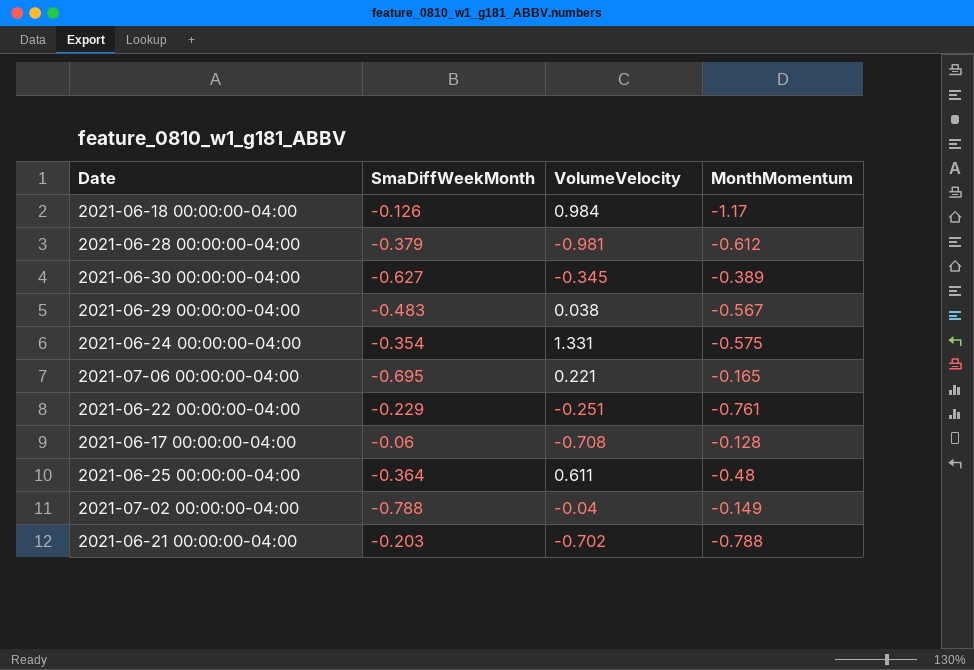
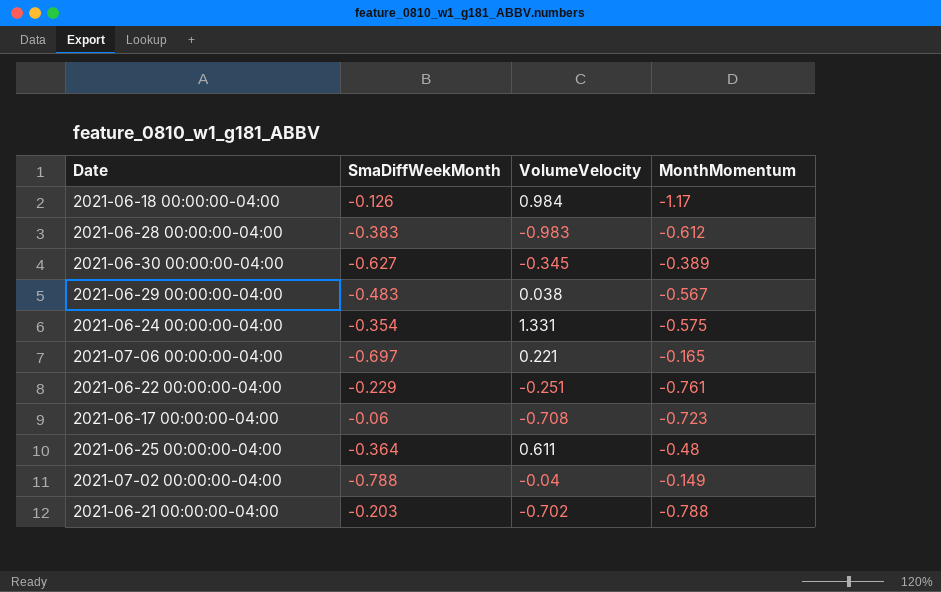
2021-06-28 00:00:00-04:00 | SmaDiffWeekMonth: -0.379 -> -0.383
2021-06-28 00:00:00-04:00 | VolumeVelocity: -0.981 -> -0.983
2021-07-06 00:00:00-04:00 | SmaDiffWeekMonth: -0.695 -> -0.697
2021-06-17 00:00:00-04:00 | MonthMomentum: -0.128 -> -0.723

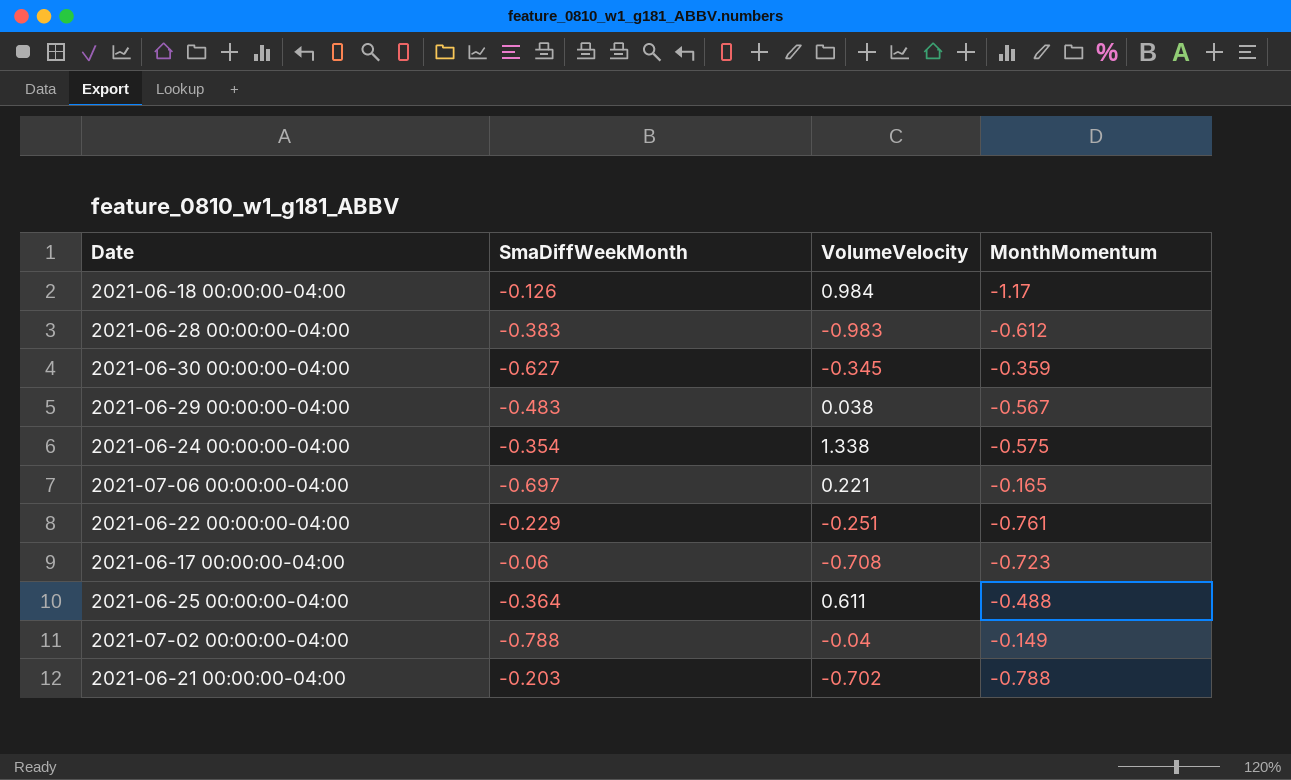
2021-06-30 00:00:00-04:00 | MonthMomentum: -0.389 -> -0.359
2021-06-24 00:00:00-04:00 | VolumeVelocity: 1.331 -> 1.338
2021-06-25 00:00:00-04:00 | MonthMomentum: -0.48 -> -0.488

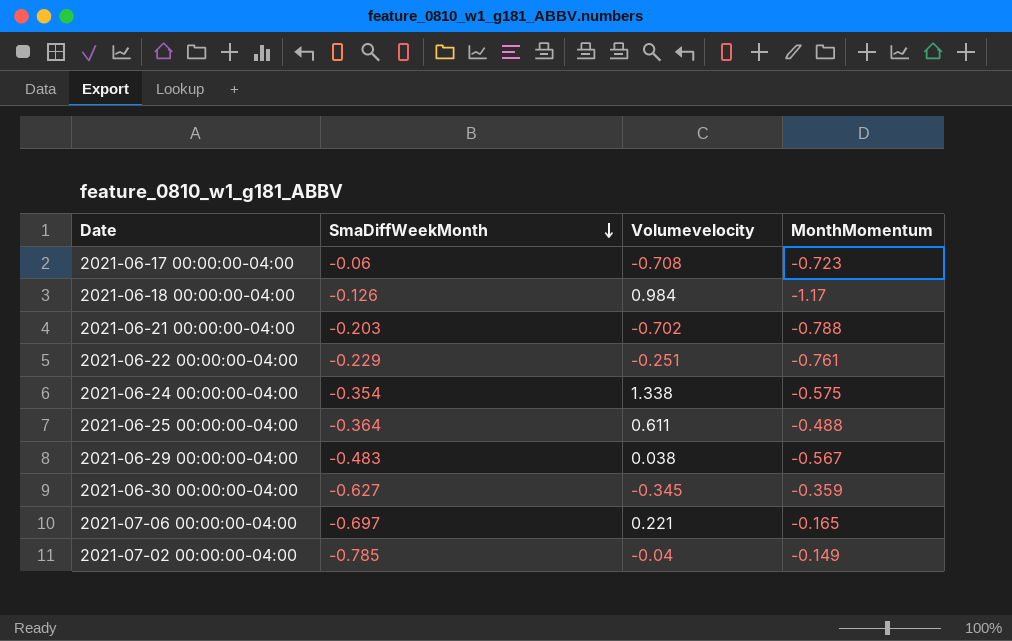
row order: none -> SmaDiffWeekMonth descending
column name: VolumeVelocity -> Volumevelocity
row 2021-06-28 00:00:00-04:00: -0.383 | -0.983 | -0.612 -> none
2021-07-02 00:00:00-04:00 | SmaDiffWeekMonth: -0.788 -> -0.785

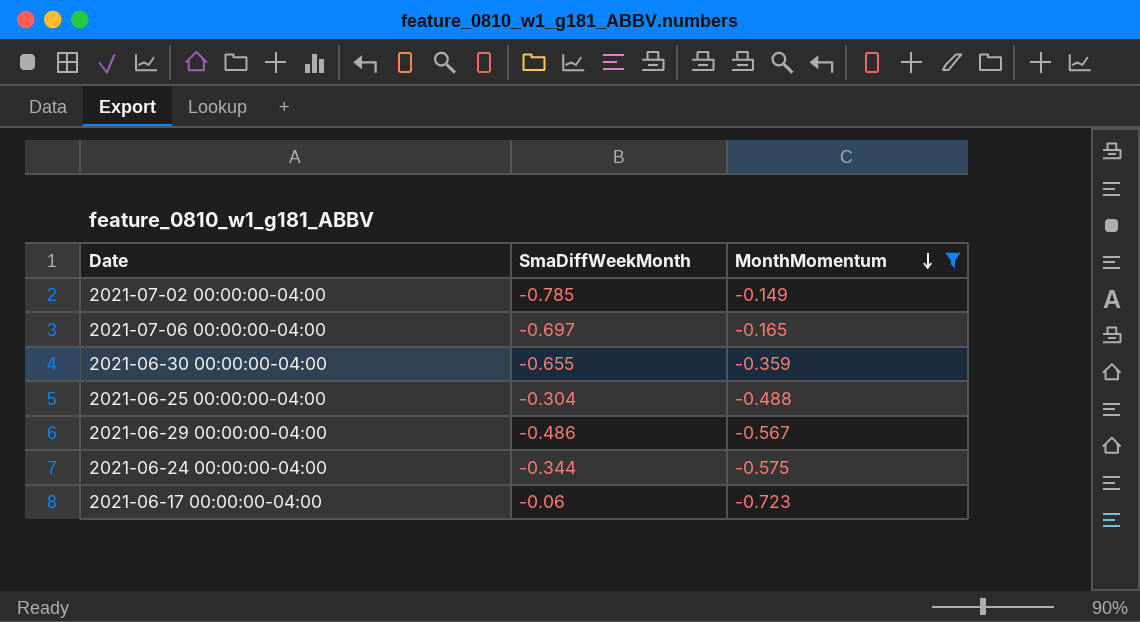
filter: none -> MonthMomentum >= -0.723
row order: SmaDiffWeekMonth descending -> MonthMomentum descending
column Volumevelocity | position: 3 -> none
2021-06-30 00:00:00-04:00 | SmaDiffWeekMonth: -0.627 -> -0.655
2021-06-25 00:00:00-04:00 | SmaDiffWeekMonth: -0.364 -> -0.304
2021-06-29 00:00:00-04:00 | SmaDiffWeekMonth: -0.483 -> -0.486
2021-06-24 00:00:00-04:00 | SmaDiffWeekMonth: -0.354 -> -0.344

